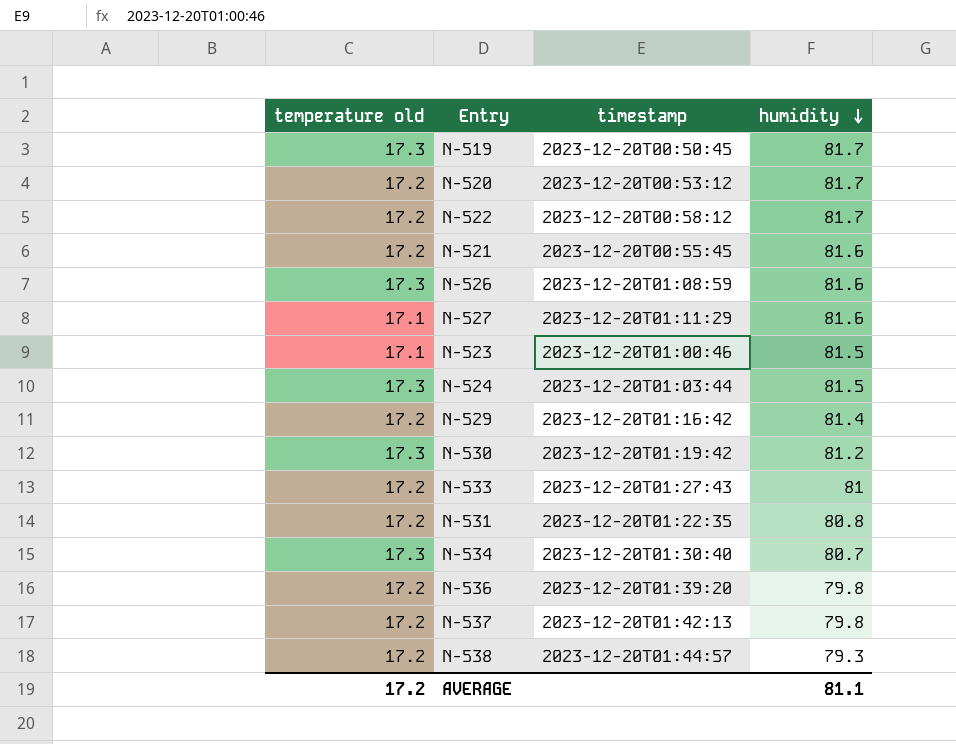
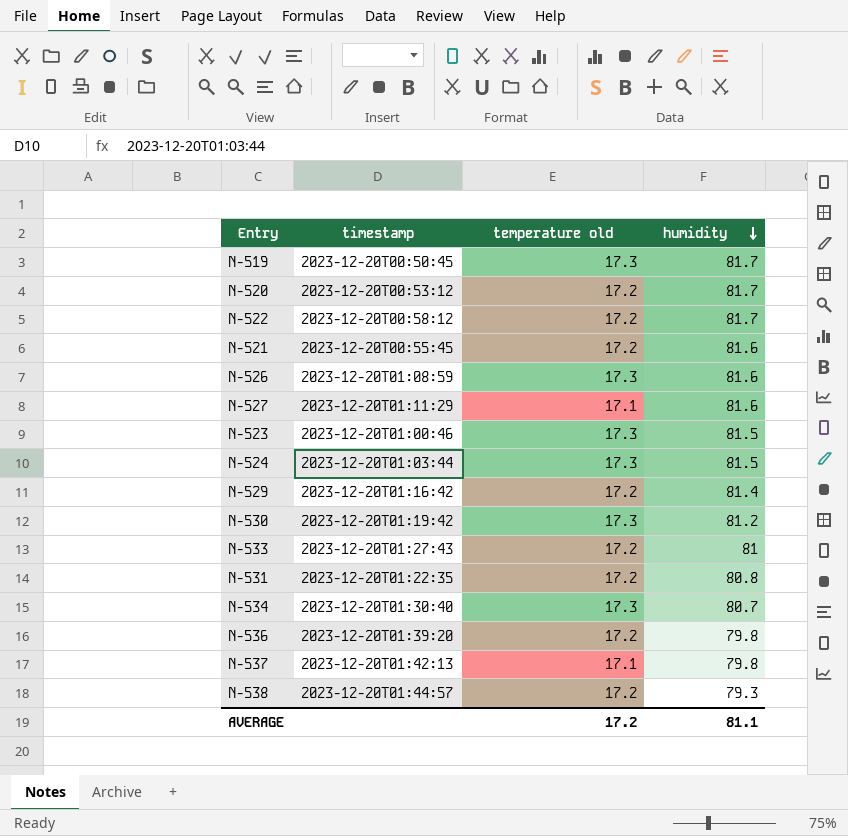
column temperature old | position: 1 -> 3
N-523 | temperature old: 17.1 -> 17.3
N-537 | temperature old: 17.2 -> 17.1

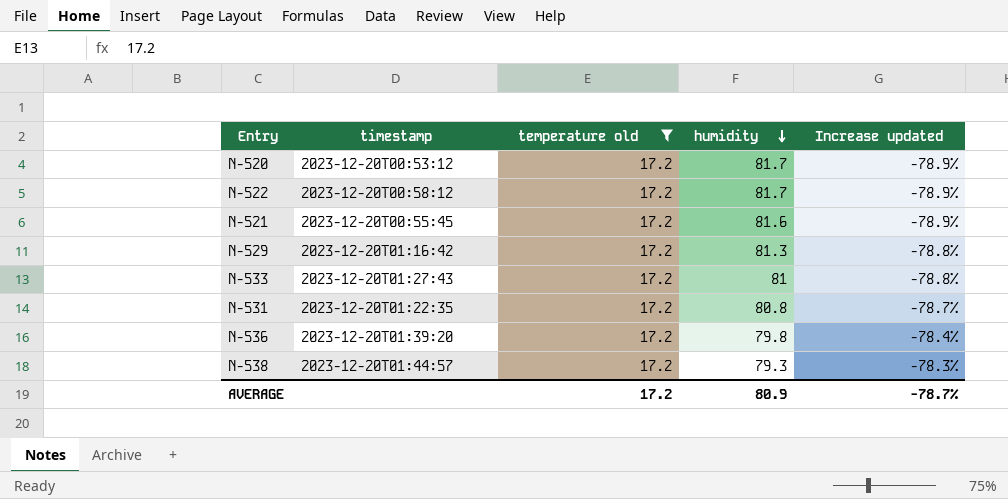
filter: none -> temperature old = 17.2
column Increase updated | formula: none -> ([temperature old] - [humidity]) / [humidity]
N-529 | humidity: 81.4 -> 81.3
AVERAGE | humidity: 81.1 -> 80.9

